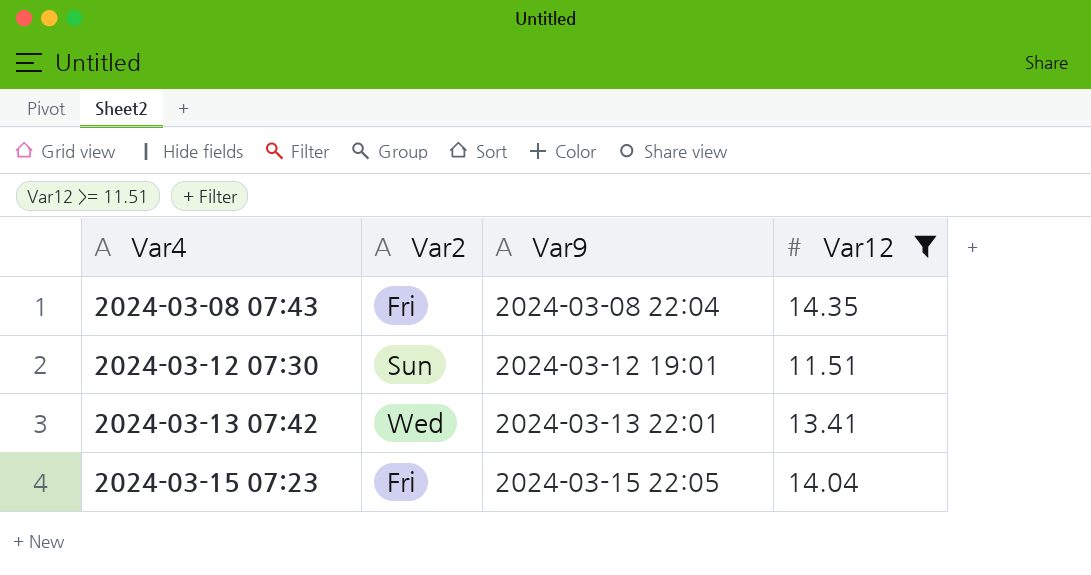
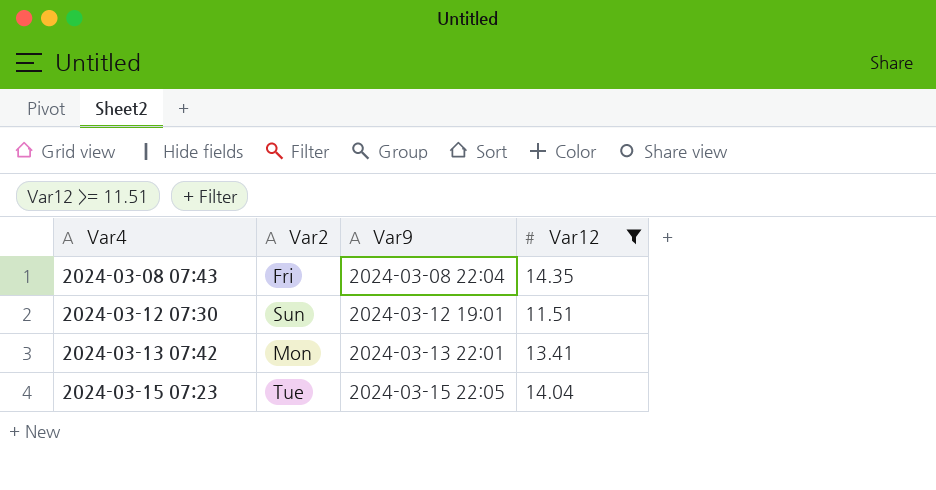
2024-03-13 07:42 | Var2: Wed -> Mon
2024-03-15 07:23 | Var2: Fri -> Tue

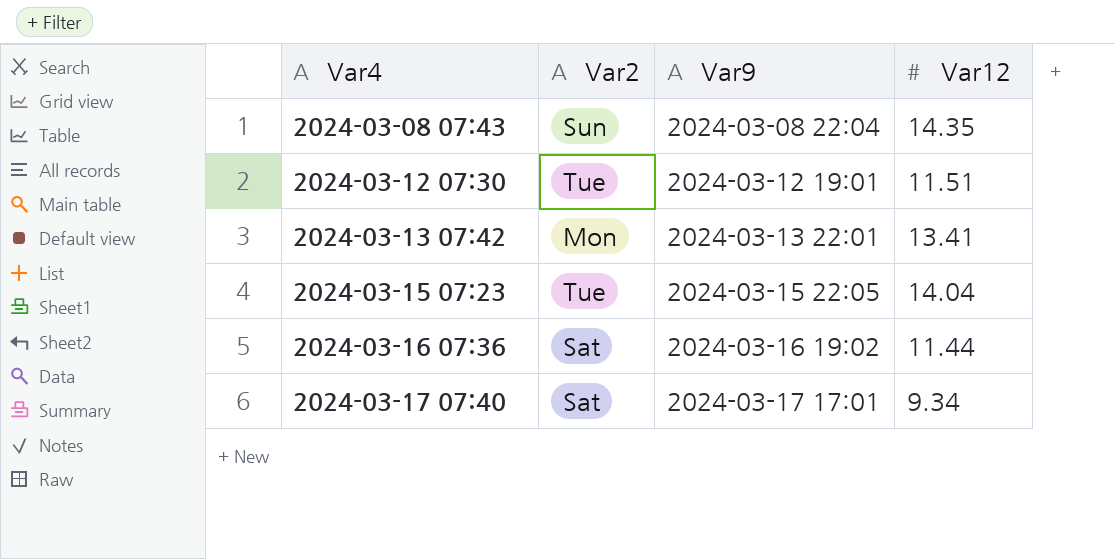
filter: Var12 >= 11.51 -> none
2024-03-08 07:43 | Var2: Fri -> Sun
2024-03-12 07:30 | Var2: Sun -> Tue

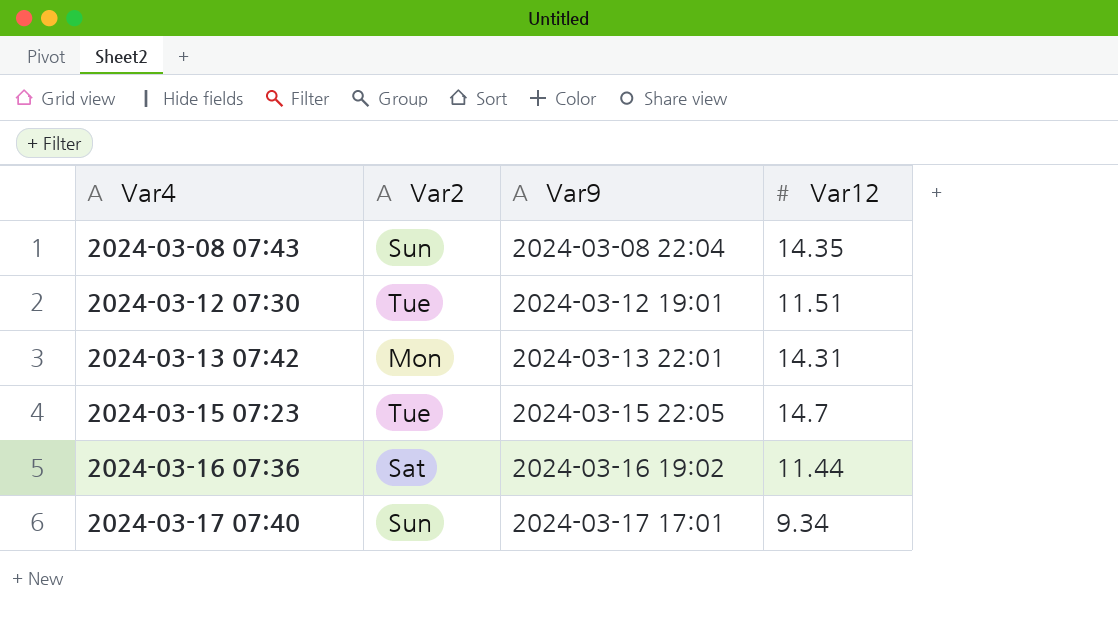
2024-03-13 07:42 | Var12: 13.41 -> 14.31
2024-03-15 07:23 | Var12: 14.04 -> 14.7
2024-03-17 07:40 | Var2: Sat -> Sun

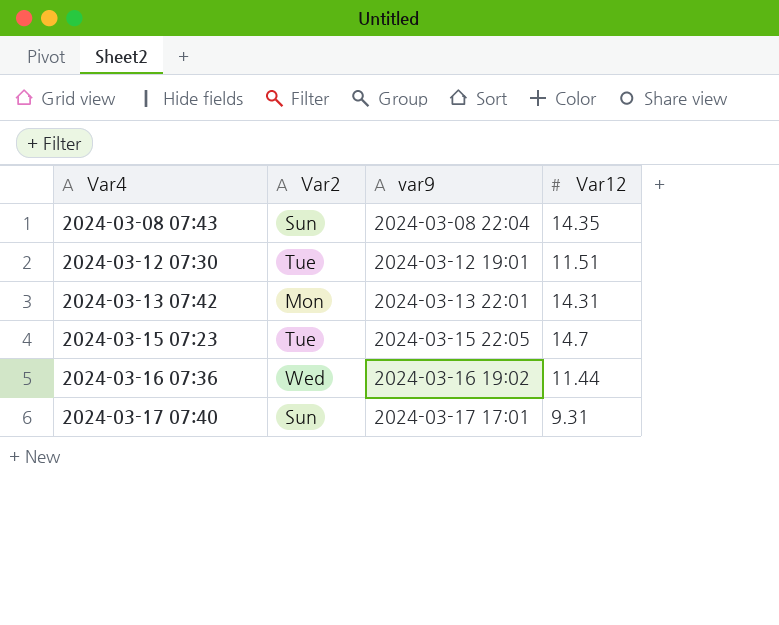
column name: Var9 -> var9
2024-03-16 07:36 | Var2: Sat -> Wed
2024-03-17 07:40 | Var12: 9.34 -> 9.31

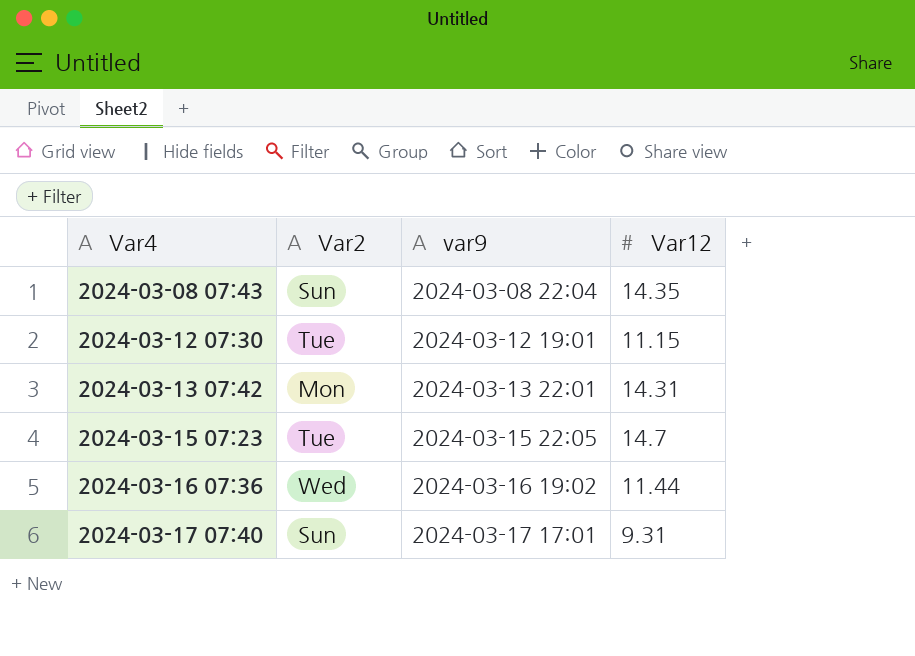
2024-03-12 07:30 | Var12: 11.51 -> 11.15

